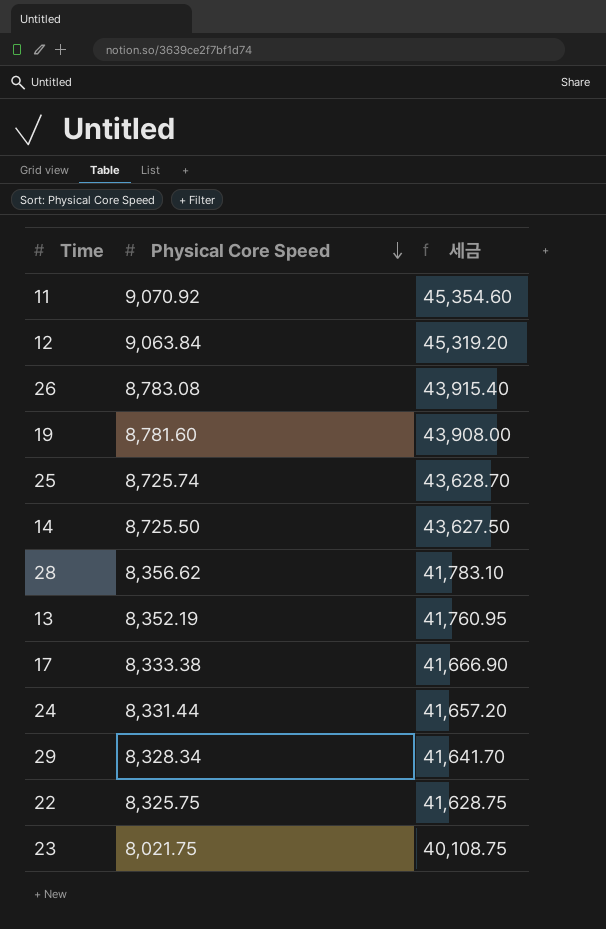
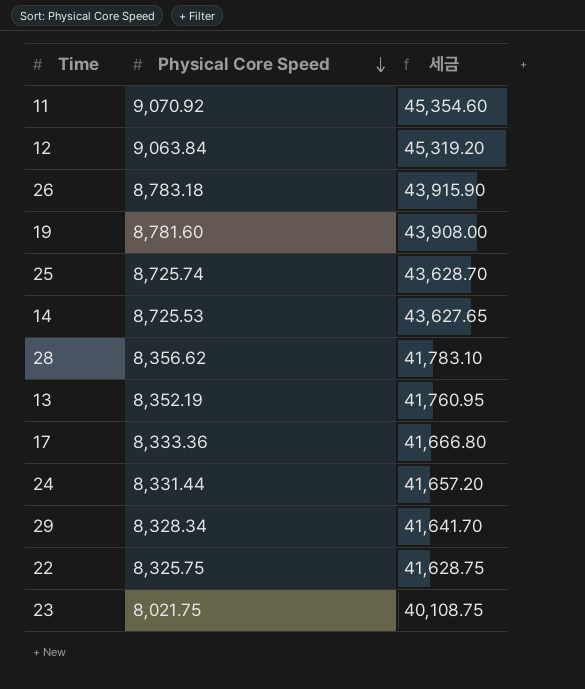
26 | Physical Core Speed: 8,783.08 -> 8,783.18
26 | 세금: 43,915.40 -> 43,915.90
14 | Physical Core Speed: 8,725.50 -> 8,725.53
14 | 세금: 43,627.50 -> 43,627.65
17 | Physical Core Speed: 8,333.38 -> 8,333.36
17 | 세금: 41,666.90 -> 41,666.80

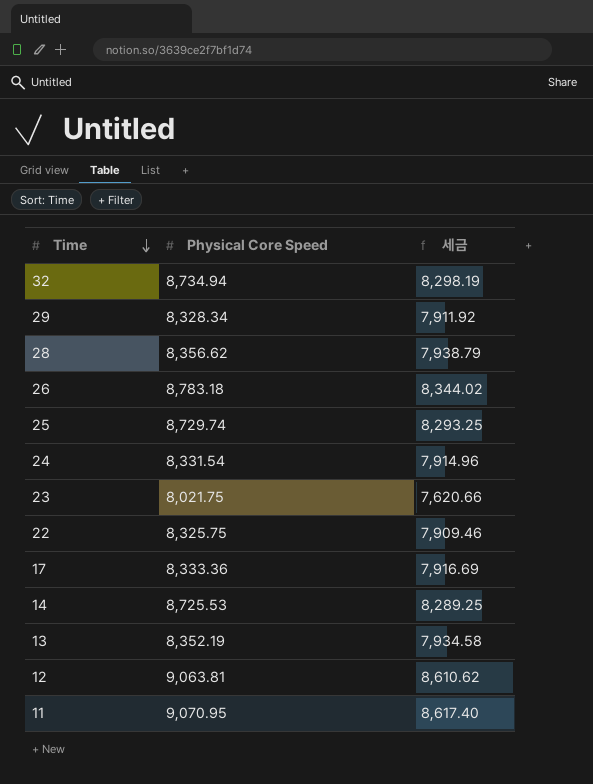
row order: Physical Core Speed descending -> Time descending
column 세금 | formula: [Physical Core Speed] * 5 -> [Physical Core Speed] * 0.95
row 19: 8,781.60 | 43,908.00 -> none
row 32: none -> 8,734.94 | 8,298.19
25 | Physical Core Speed: 8,725.74 -> 8,729.74
24 | Physical Core Speed: 8,331.44 -> 8,331.54
12 | Physical Core Speed: 9,063.84 -> 9,063.81
11 | Physical Core Speed: 9,070.92 -> 9,070.95

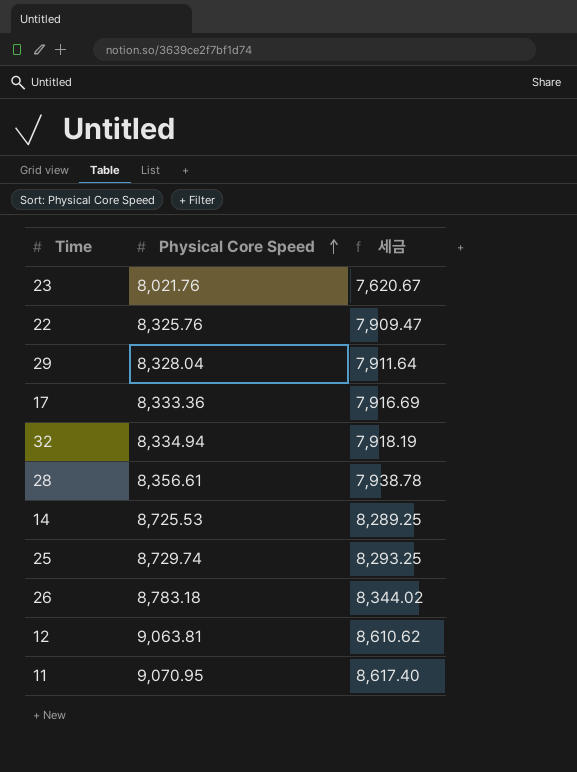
row order: Time descending -> Physical Core Speed ascending
row 24: 8,331.54 | 7,914.96 -> none
row 13: 8,352.19 | 7,934.58 -> none
23 | Physical Core Speed: 8,021.75 -> 8,021.76
23 | 세금: 7,620.66 -> 7,620.67
22 | Physical Core Speed: 8,325.75 -> 8,325.76
22 | 세금: 7,909.46 -> 7,909.47
29 | Physical Core Speed: 8,328.34 -> 8,328.04
29 | 세금: 7,911.92 -> 7,911.64
32 | Physical Core Speed: 8,734.94 -> 8,334.94
32 | 세금: 8,298.19 -> 7,918.19
28 | Physical Core Speed: 8,356.62 -> 8,356.61
28 | 세금: 7,938.79 -> 7,938.78

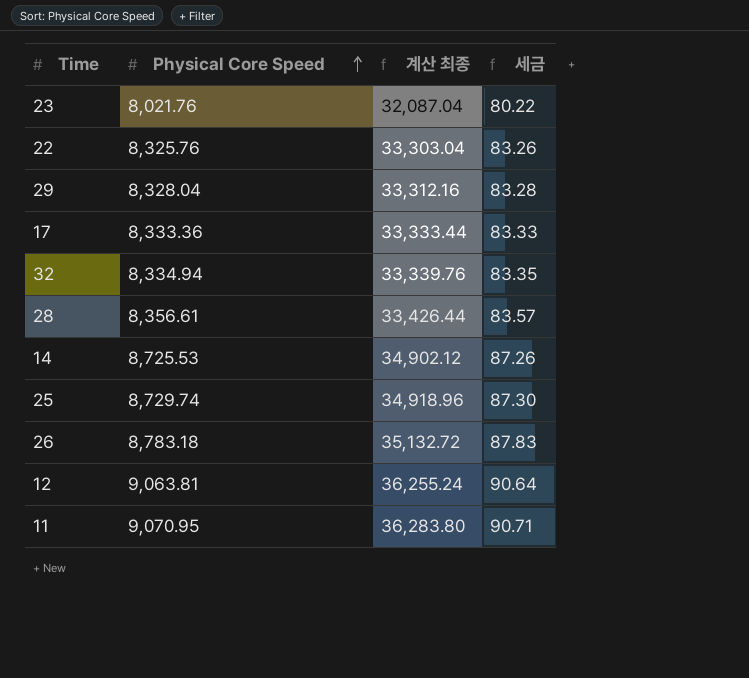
column 계산 최종 | formula: none -> [Physical Core Speed] * 4
column 세금 | formula: [Physical Core Speed] * 0.95 -> [Physical Core Speed] * 0.01

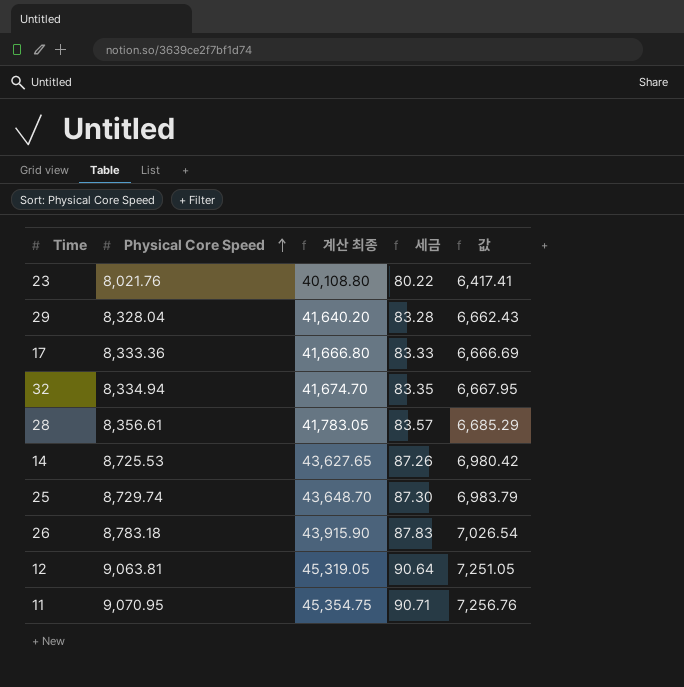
column 계산 최종 | formula: [Physical Core Speed] * 4 -> [Physical Core Speed] * 5
column 값 | formula: none -> [Physical Core Speed] * 0.8
row 22: 8,325.76 | 33,303.04 | 83.26 -> none

